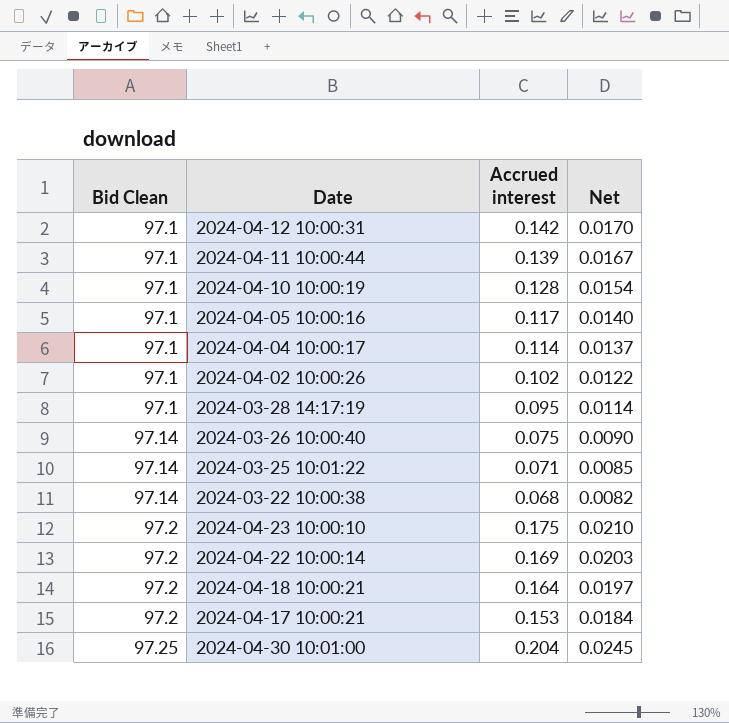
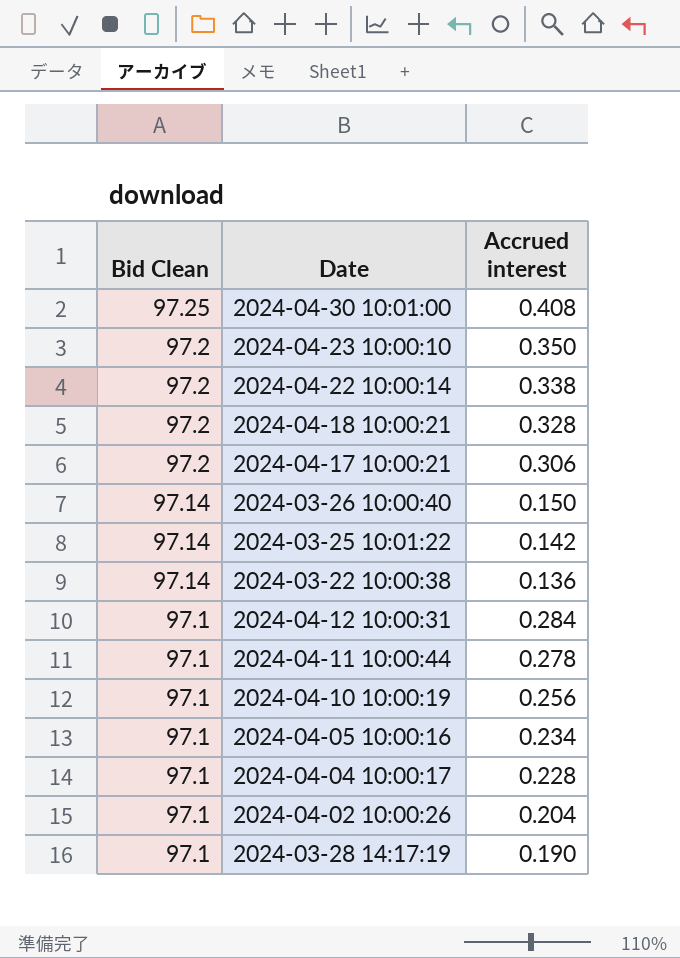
row order: Bid Clean ascending -> Bid Clean descending
column Net | formula: [Accrued interest] * 0.12 -> none
2024-04-30 10:01:00 | Accrued interest: 0.204 -> 0.408
2024-04-23 10:00:10 | Accrued interest: 0.175 -> 0.350
2024-04-22 10:00:14 | Accrued interest: 0.169 -> 0.338
2024-04-18 10:00:21 | Accrued interest: 0.164 -> 0.328
2024-04-17 10:00:21 | Accrued interest: 0.153 -> 0.306
2024-03-26 10:00:40 | Accrued interest: 0.075 -> 0.150
2024-03-25 10:01:22 | Accrued interest: 0.071 -> 0.142
2024-03-22 10:00:38 | Accrued interest: 0.068 -> 0.136
2024-04-12 10:00:31 | Accrued interest: 0.142 -> 0.284
2024-04-11 10:00:44 | Accrued interest: 0.139 -> 0.278
2024-04-10 10:00:19 | Accrued interest: 0.128 -> 0.256
2024-04-05 10:00:16 | Accrued interest: 0.117 -> 0.234
2024-04-04 10:00:17 | Accrued interest: 0.114 -> 0.228
2024-04-02 10:00:26 | Accrued interest: 0.102 -> 0.204
2024-03-28 14:17:19 | Accrued interest: 0.095 -> 0.190

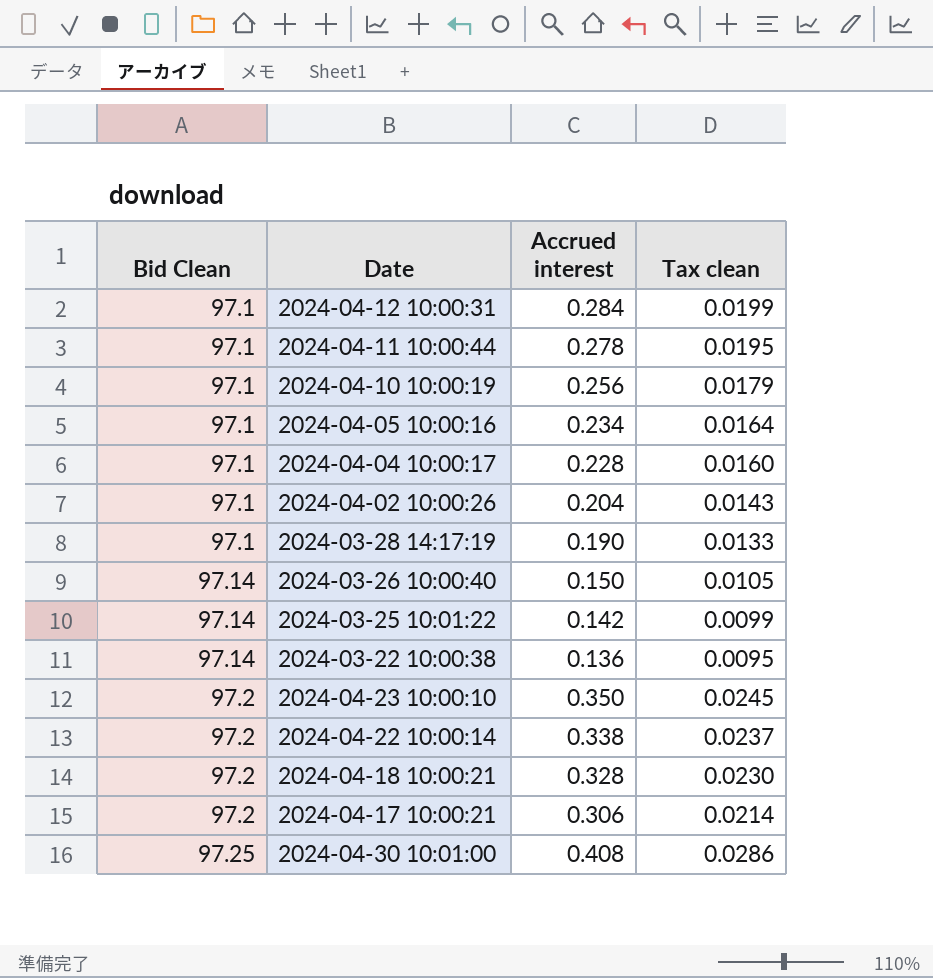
row order: Bid Clean descending -> Bid Clean ascending
column Tax clean | formula: none -> [Accrued interest] * 0.07

